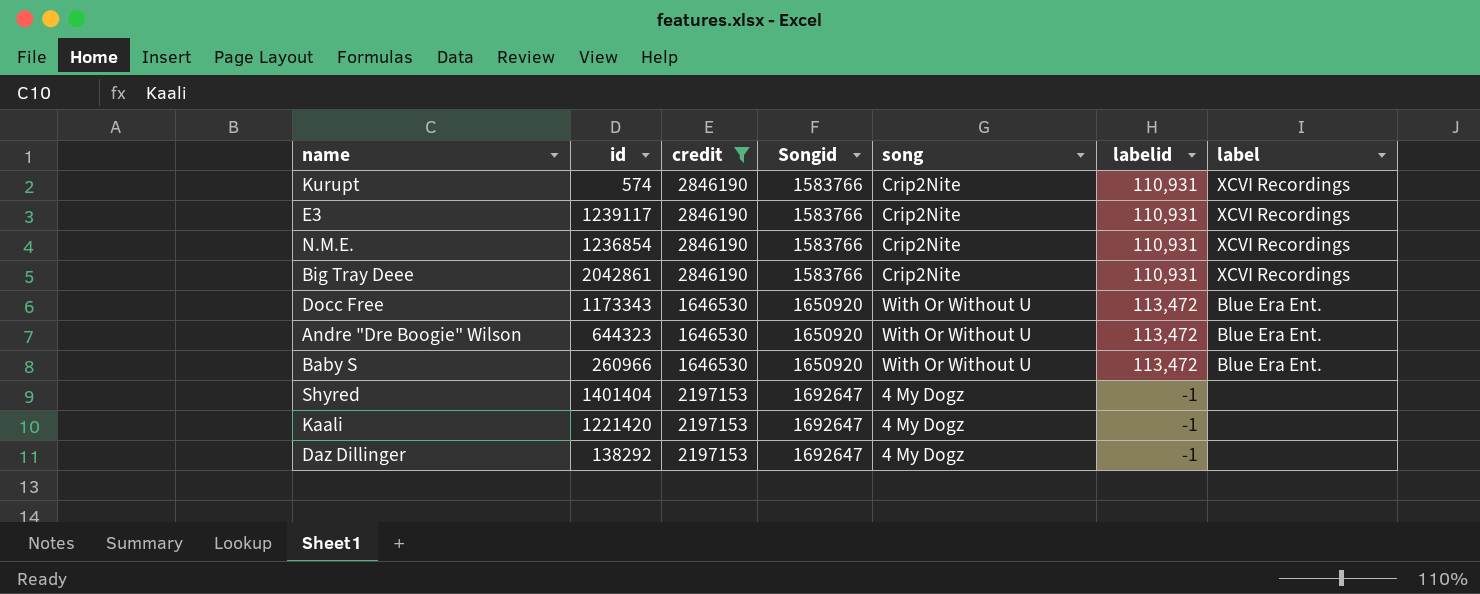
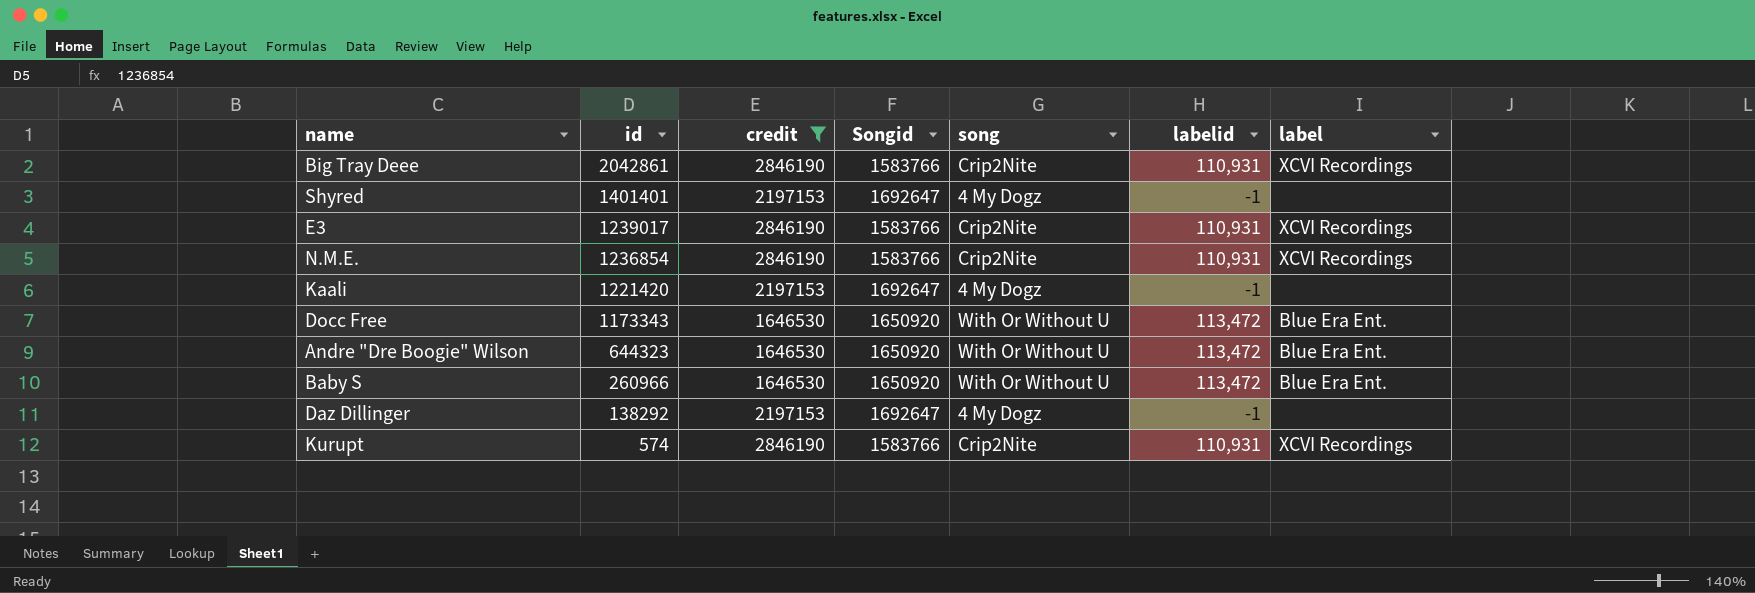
row order: Songid ascending -> id descending
Shyred | id: 1401404 -> 1401401
E3 | id: 1239117 -> 1239017

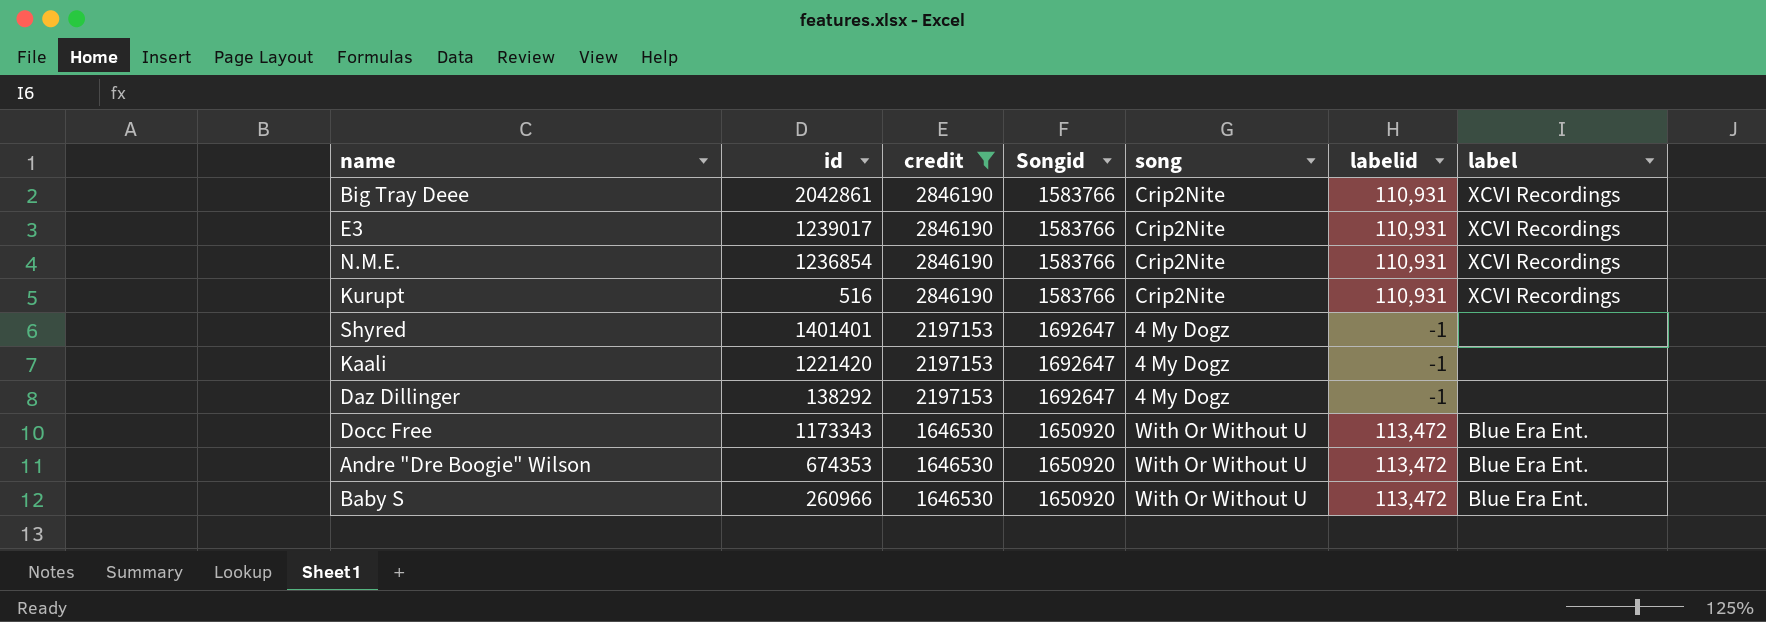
row order: id descending -> credit descending
Kurupt | id: 574 -> 516
Andre "Dre Boogie" Wilson | id: 644323 -> 674353

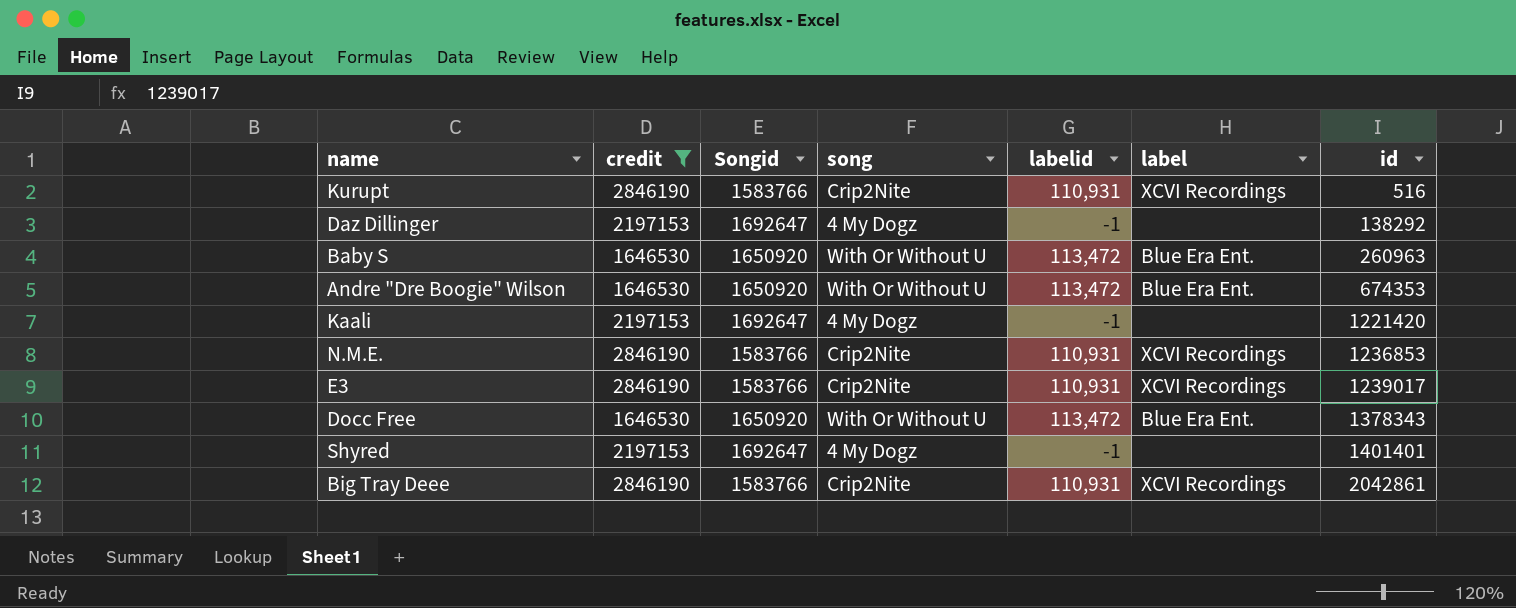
row order: credit descending -> id ascending
column id | position: 2 -> 7
Baby S | id: 260966 -> 260963
N.M.E. | id: 1236854 -> 1236853
Docc Free | id: 1173343 -> 1378343

